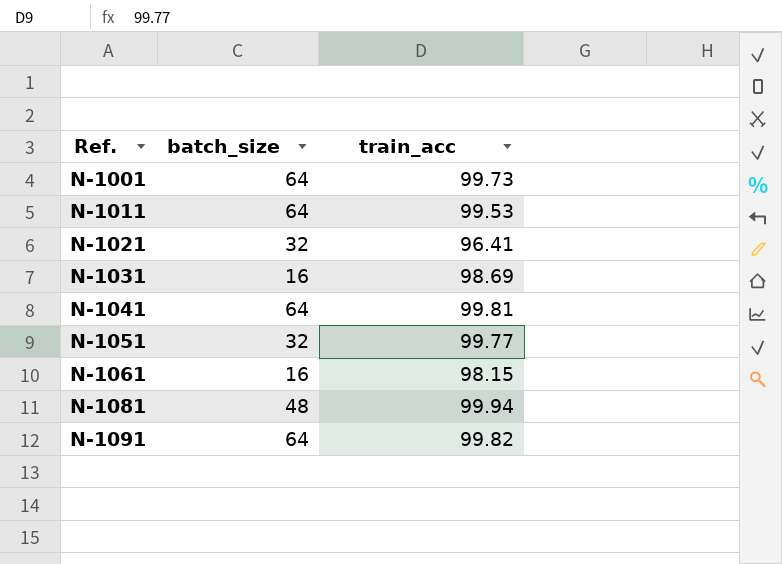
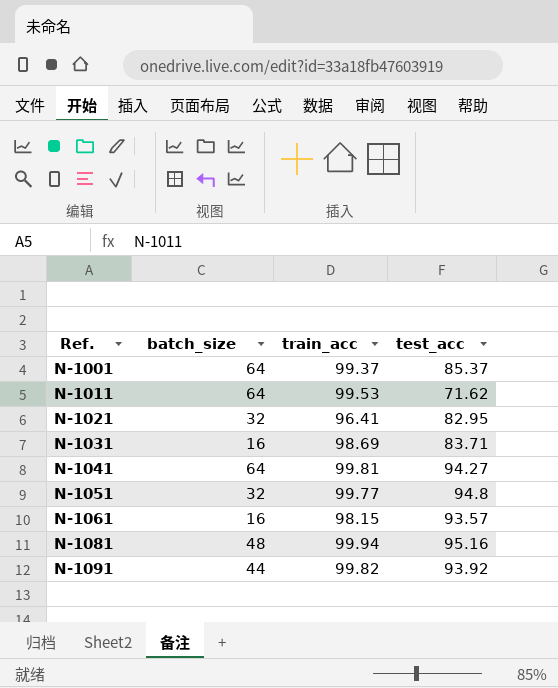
column test_acc | position: none -> 4
N-1001 | train_acc: 99.73 -> 99.37
N-1091 | batch_size: 64 -> 44

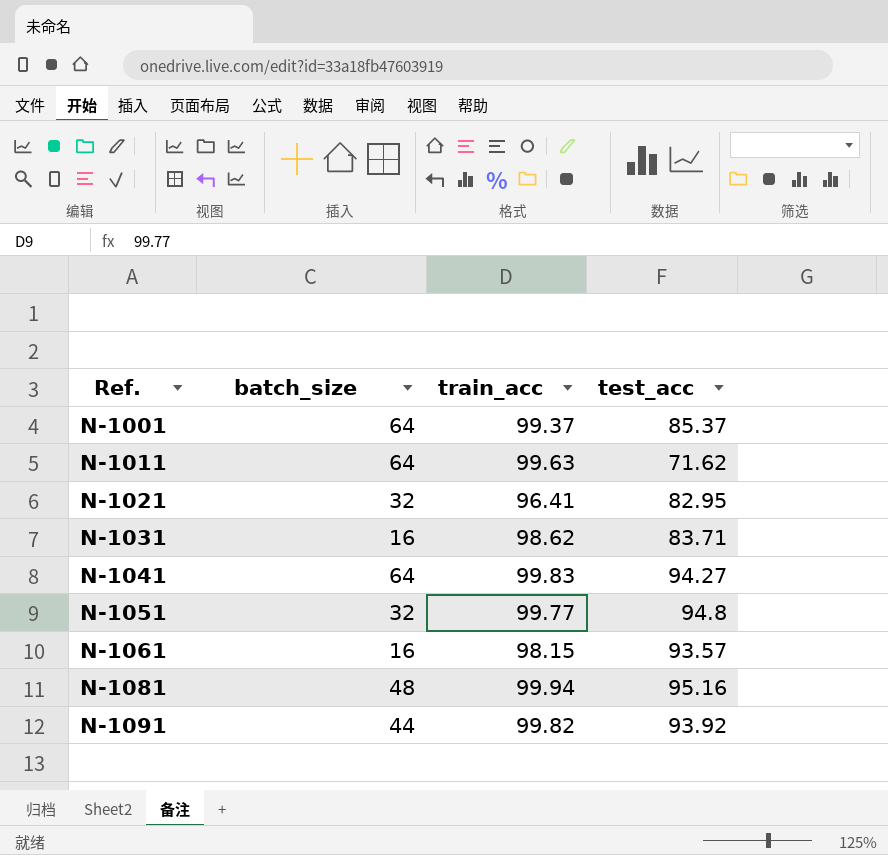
N-1011 | train_acc: 99.53 -> 99.63
N-1031 | train_acc: 98.69 -> 98.62
N-1041 | train_acc: 99.81 -> 99.83

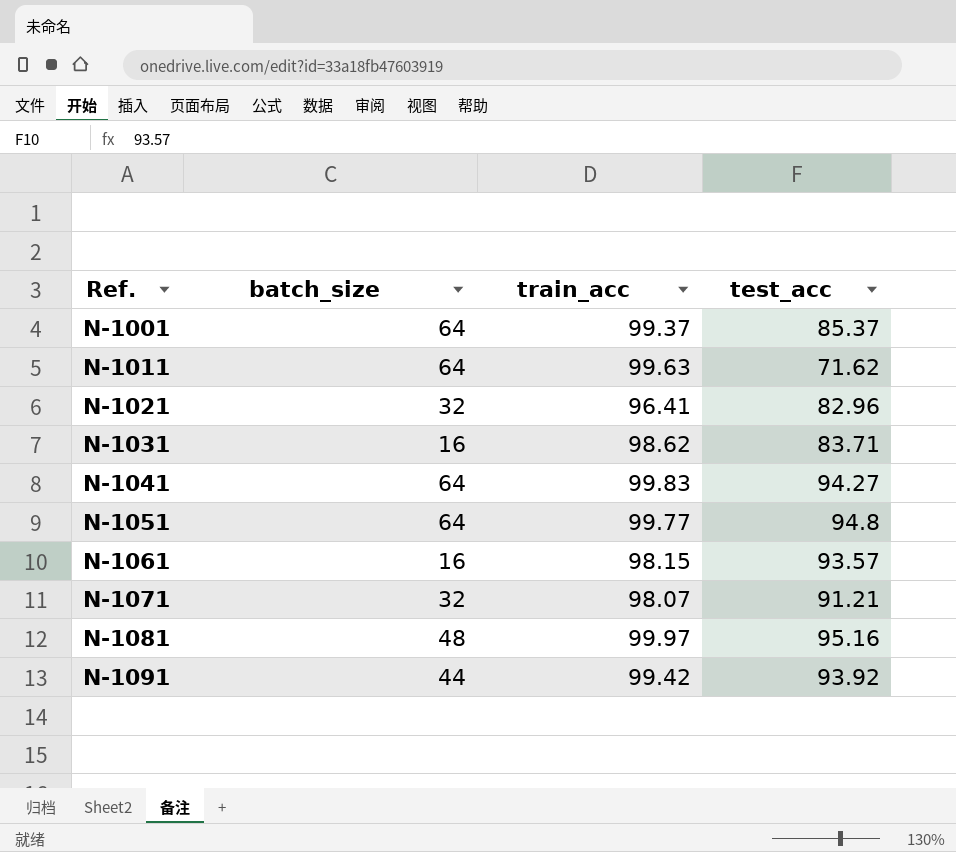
N-1021 | test_acc: 82.95 -> 82.96
N-1051 | batch_size: 32 -> 64
row N-1071: none -> 32 | 98.07 | 91.21
N-1081 | train_acc: 99.94 -> 99.97
N-1091 | train_acc: 99.82 -> 99.42

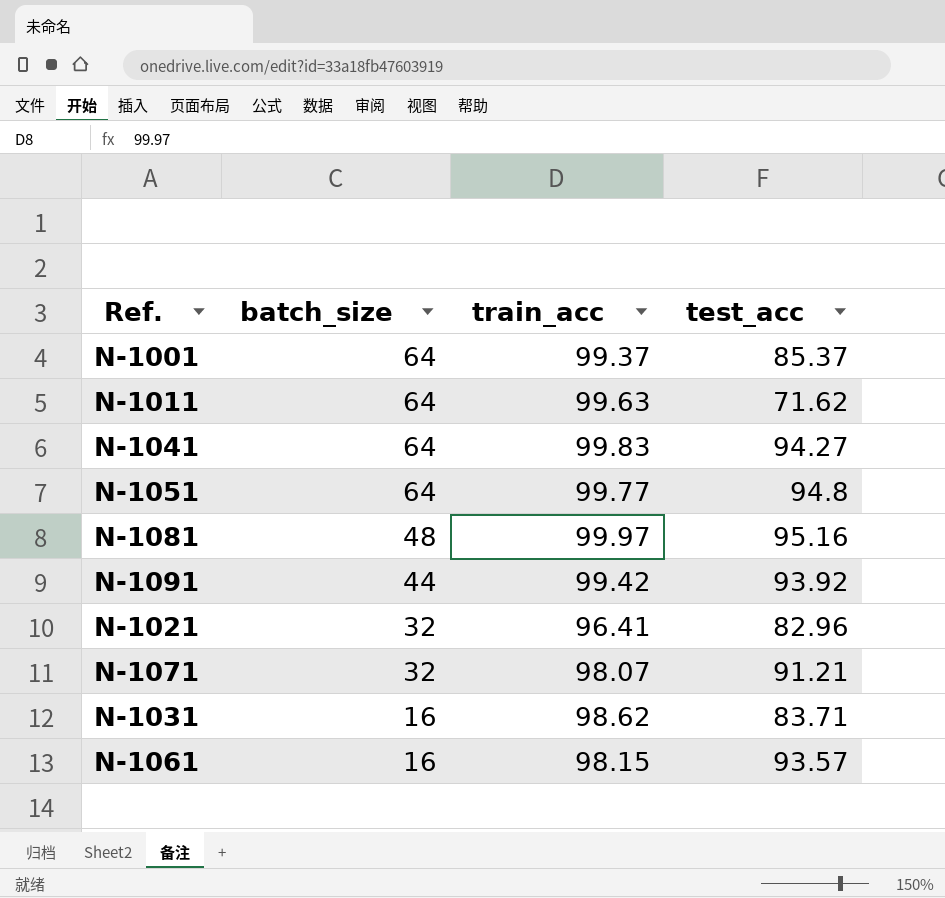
row order: Ref. ascending -> batch_size descending

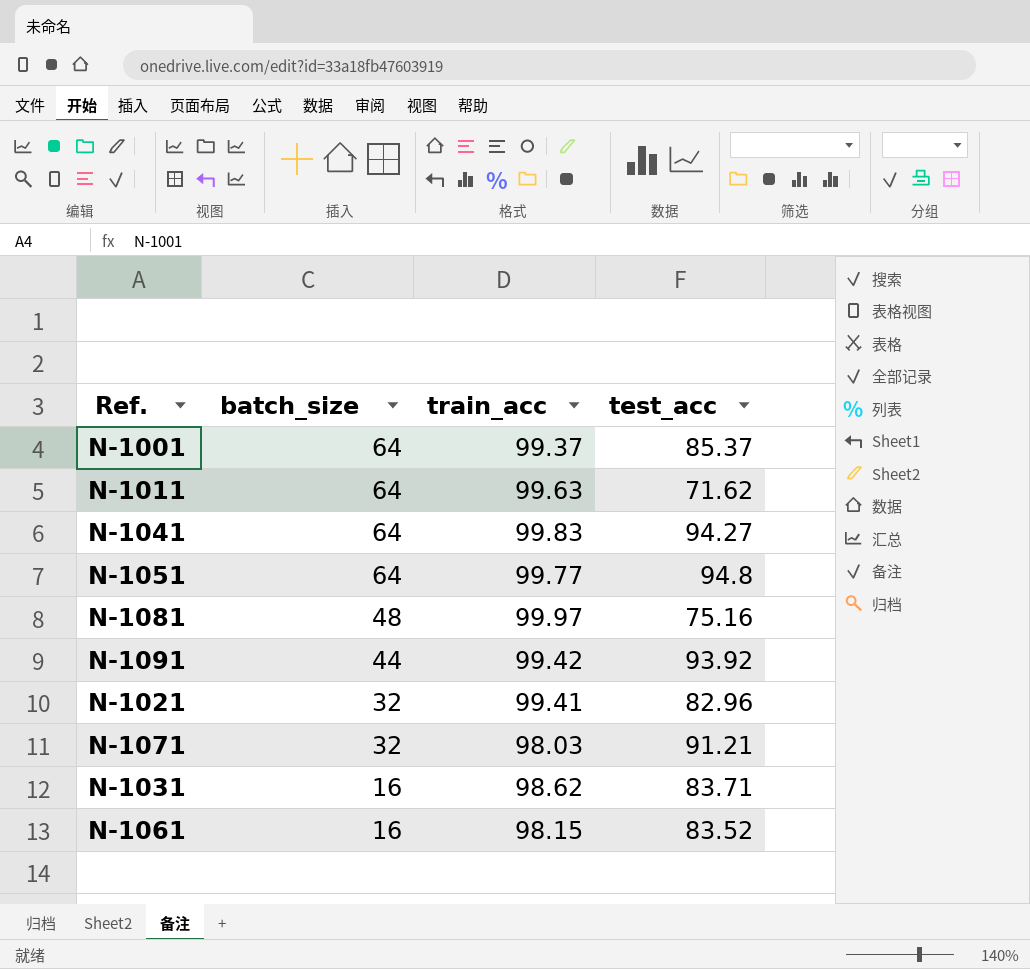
N-1081 | test_acc: 95.16 -> 75.16
N-1021 | train_acc: 96.41 -> 99.41
N-1071 | train_acc: 98.07 -> 98.03
N-1061 | test_acc: 93.57 -> 83.52

